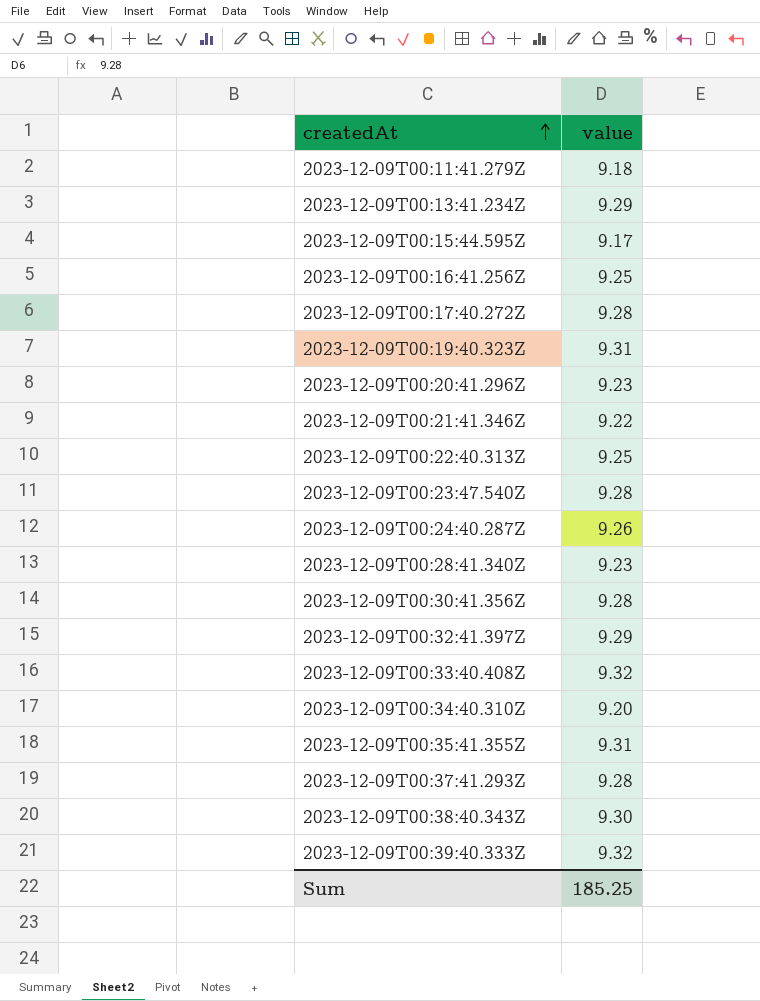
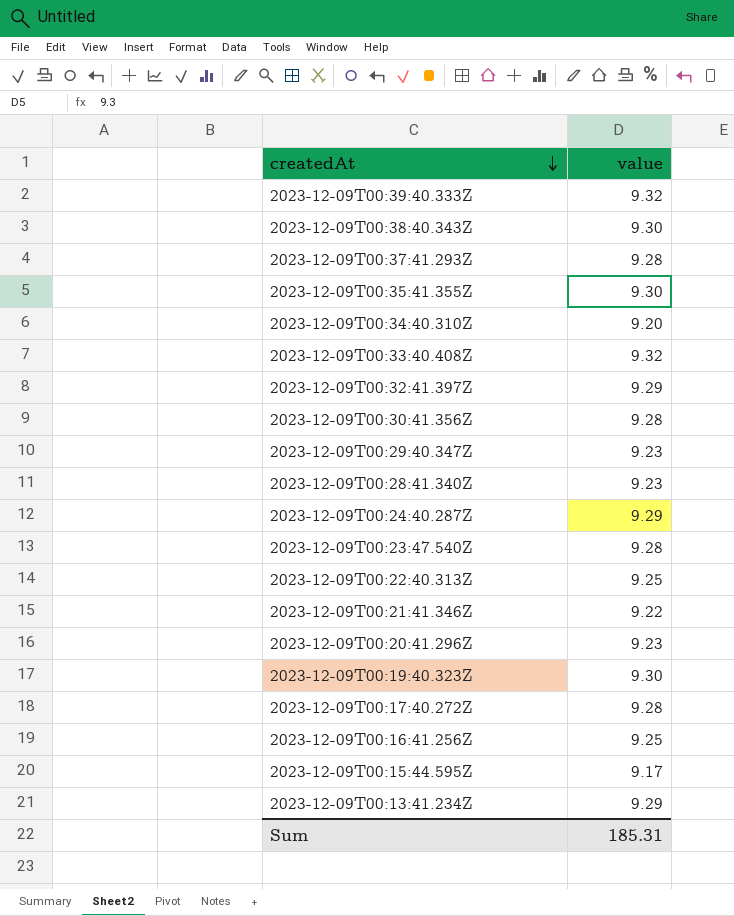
row order: createdAt ascending -> createdAt descending
row 2023-12-09T00:11:41.279Z: 9.18 -> none
2023-12-09T00:35:41.355Z | value: 9.31 -> 9.30
row 2023-12-09T00:29:40.347Z: none -> 9.23
2023-12-09T00:24:40.287Z | value: 9.26 -> 9.29
2023-12-09T00:19:40.323Z | value: 9.31 -> 9.30
Sum | value: 185.25 -> 185.31

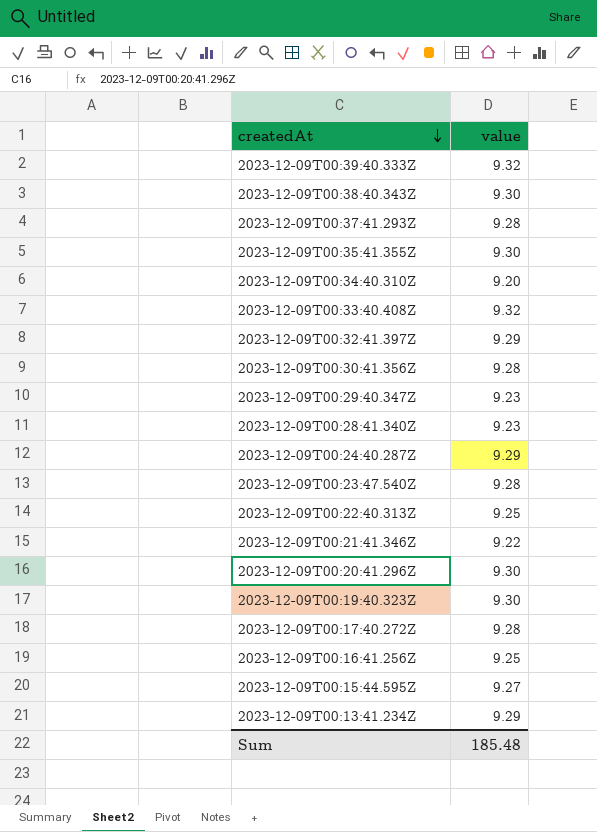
2023-12-09T00:20:41.296Z | value: 9.23 -> 9.30
2023-12-09T00:15:44.595Z | value: 9.17 -> 9.27
Sum | value: 185.31 -> 185.48

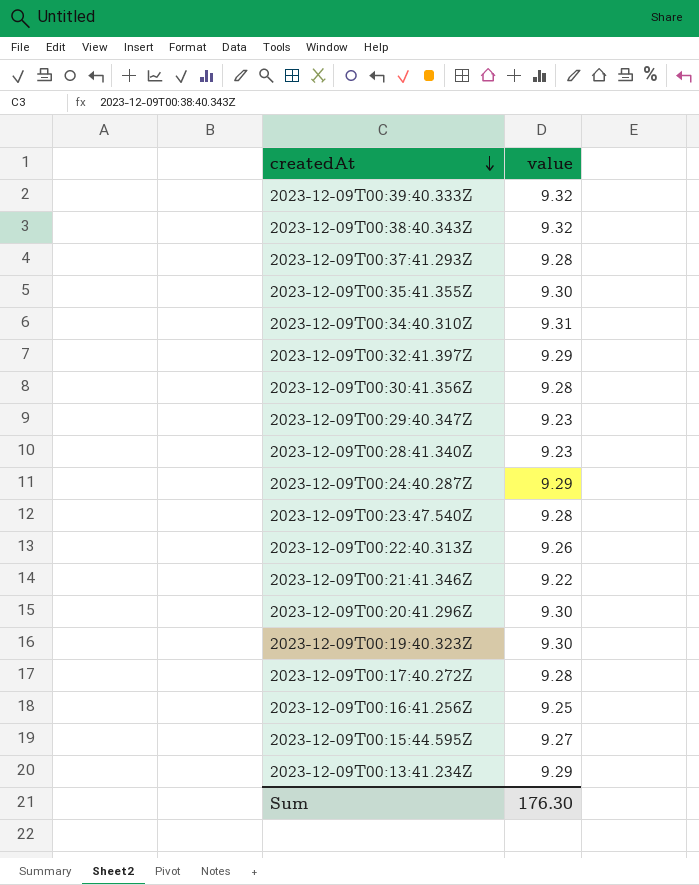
row 2023-12-09T00:33:40.408Z: 9.32 -> none
2023-12-09T00:38:40.343Z | value: 9.30 -> 9.32
2023-12-09T00:34:40.310Z | value: 9.20 -> 9.31
2023-12-09T00:22:40.313Z | value: 9.25 -> 9.26
Sum | value: 185.48 -> 176.30

